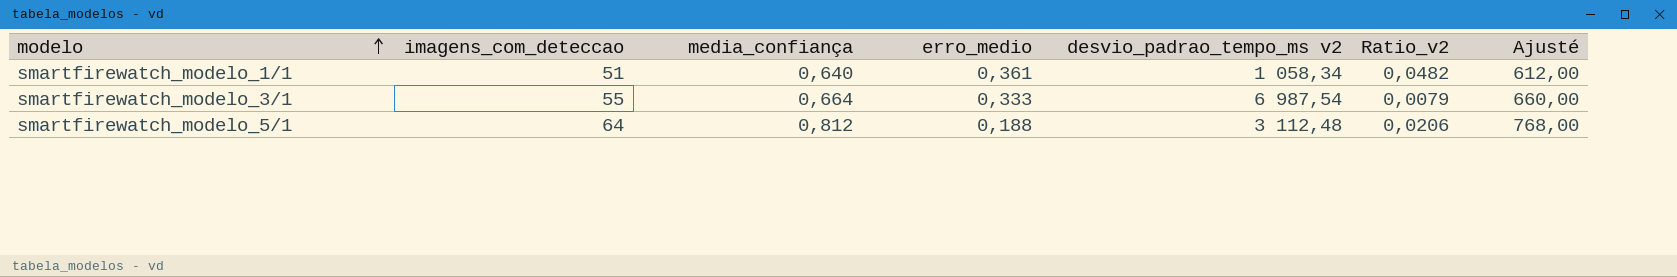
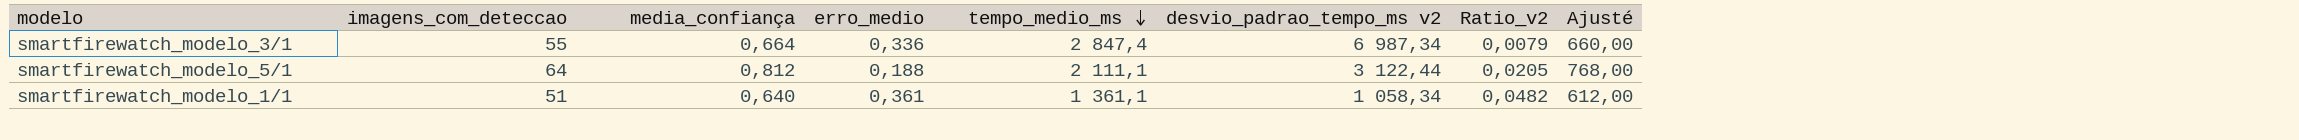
row order: modelo ascending -> tempo_medio_ms descending
column tempo_medio_ms | position: none -> 5
smartfirewatch_modelo_3/1 | erro_medio: 0,333 -> 0,336
smartfirewatch_modelo_3/1 | desvio_padrao_tempo_ms v2: 6 987,54 -> 6 987,34
smartfirewatch_modelo_5/1 | desvio_padrao_tempo_ms v2: 3 112,48 -> 3 122,44
smartfirewatch_modelo_5/1 | Ratio_v2: 0,0206 -> 0,0205

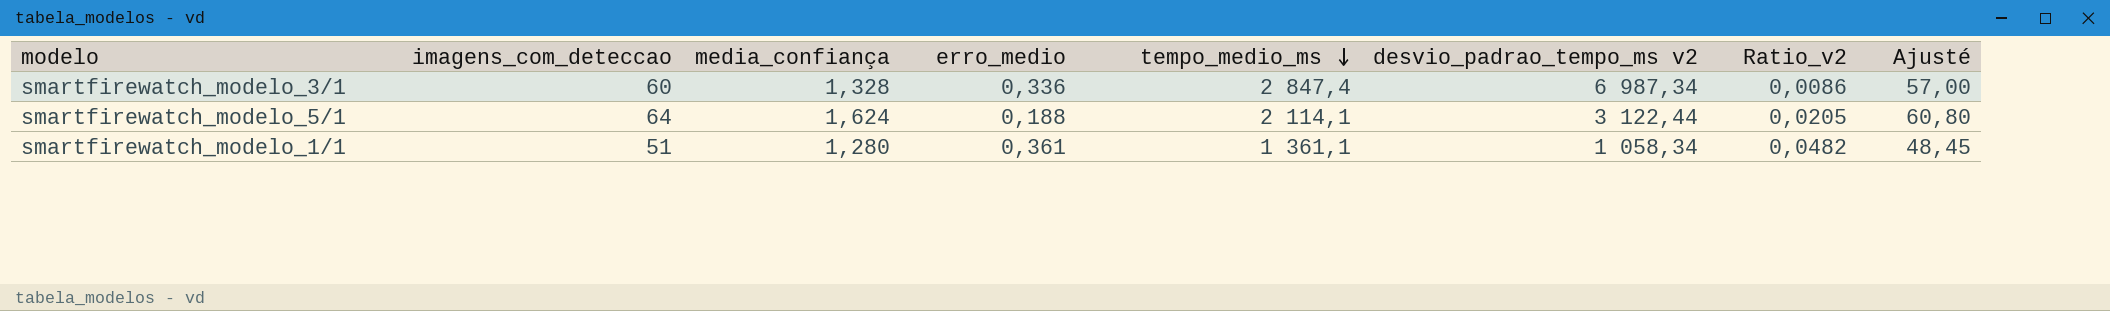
column Ajusté | formula: [imagens_com_deteccao] * 12 -> [imagens_com_deteccao] * 0,95
smartfirewatch_modelo_3/1 | imagens_com_deteccao: 55 -> 60
smartfirewatch_modelo_3/1 | media_confiança: 0,664 -> 1,328
smartfirewatch_modelo_3/1 | Ratio_v2: 0,0079 -> 0,0086
smartfirewatch_modelo_5/1 | media_confiança: 0,812 -> 1,624
smartfirewatch_modelo_5/1 | tempo_medio_ms: 2 111,1 -> 2 114,1
smartfirewatch_modelo_1/1 | media_confiança: 0,640 -> 1,280

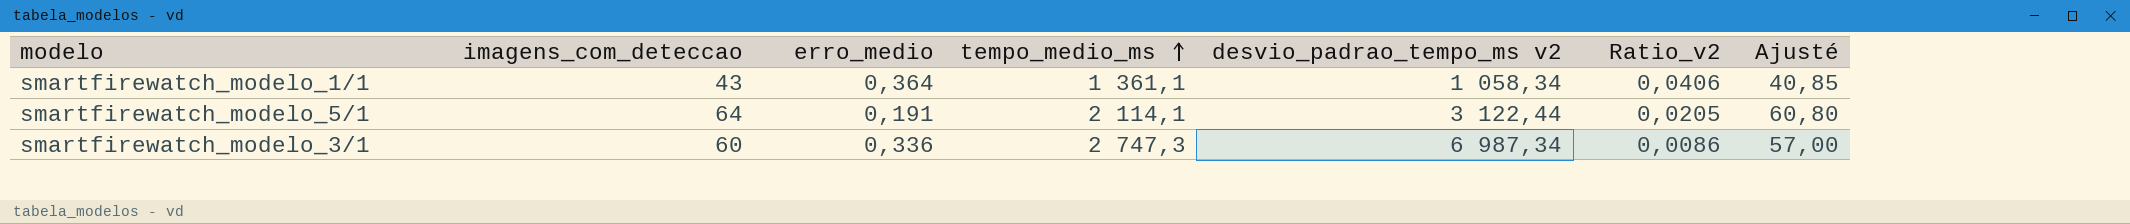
row order: tempo_medio_ms descending -> tempo_medio_ms ascending
column media_confiança | position: 3 -> none
smartfirewatch_modelo_1/1 | imagens_com_deteccao: 51 -> 43
smartfirewatch_modelo_1/1 | erro_medio: 0,361 -> 0,364
smartfirewatch_modelo_1/1 | Ratio_v2: 0,0482 -> 0,0406
smartfirewatch_modelo_1/1 | Ajusté: 48,45 -> 40,85
smartfirewatch_modelo_5/1 | erro_medio: 0,188 -> 0,191
smartfirewatch_modelo_3/1 | tempo_medio_ms: 2 847,4 -> 2 747,3

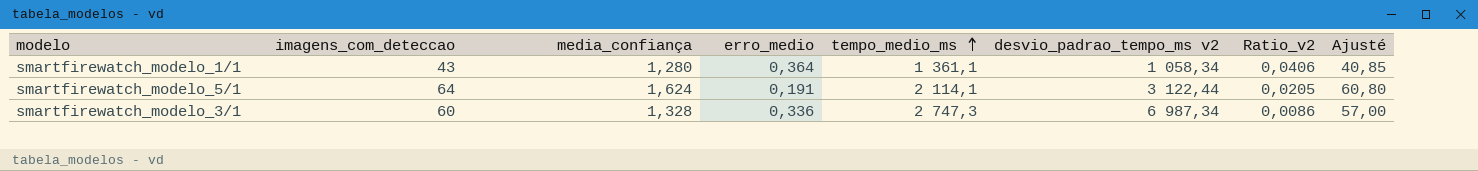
column media_confiança | position: none -> 3

